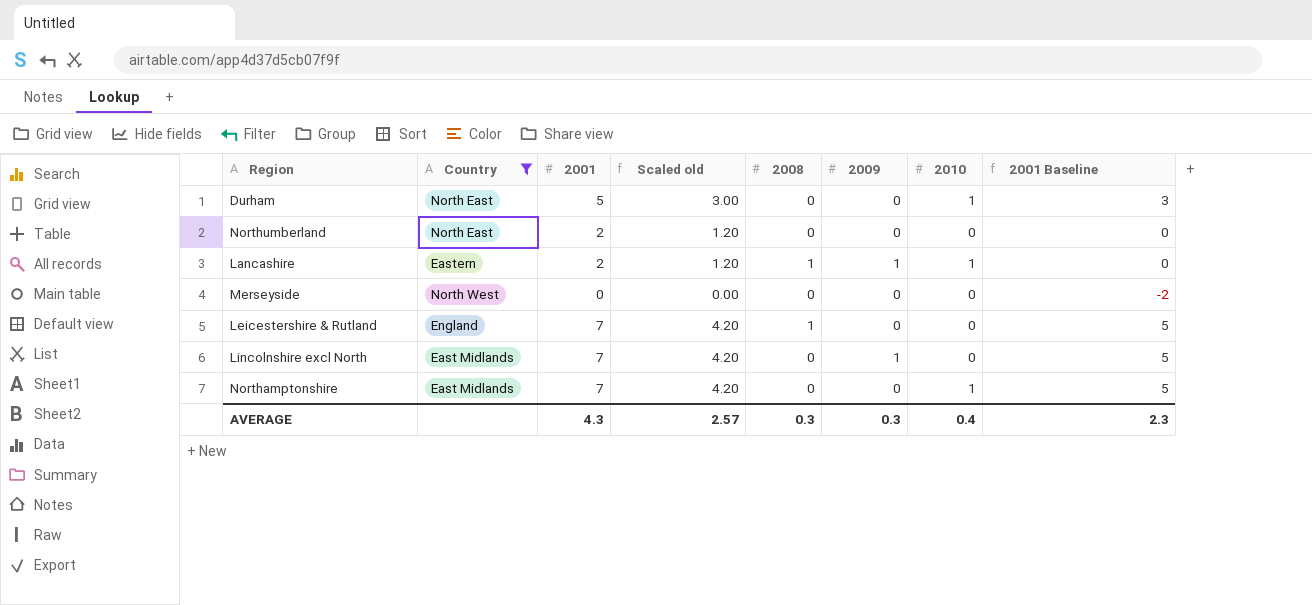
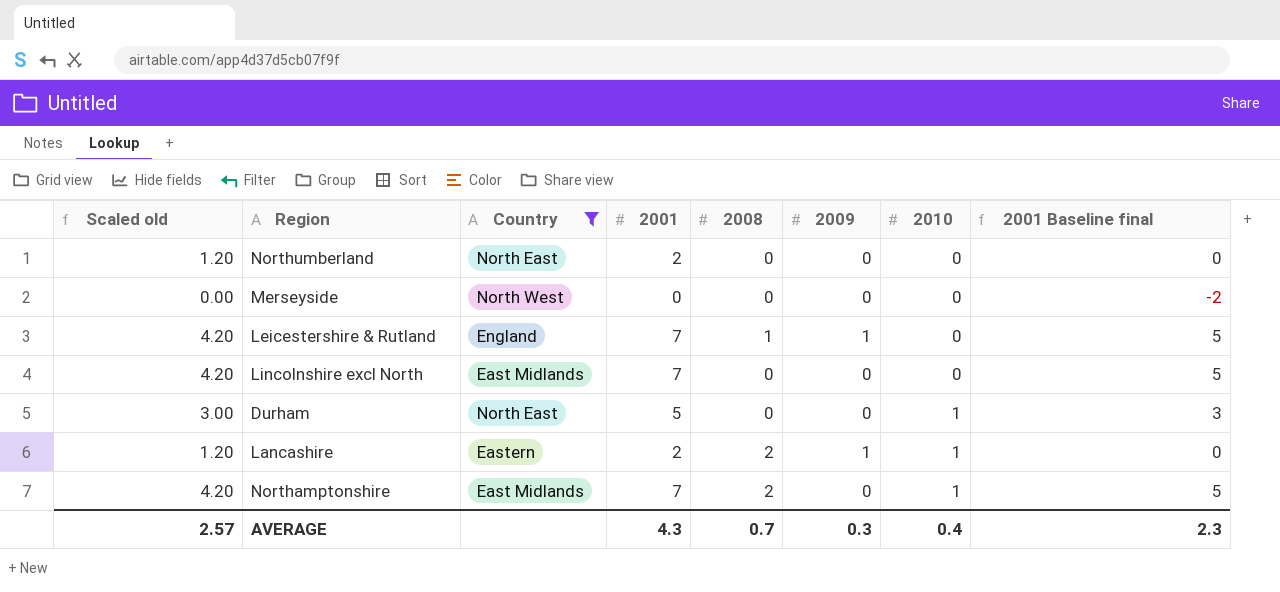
row order: none -> 2010 ascending
column Scaled old | position: 4 -> 1
column name: 2001 Baseline -> 2001 Baseline final
Leicestershire & Rutland | 2009: 0 -> 1
Lincolnshire excl North | 2009: 1 -> 0
Lancashire | 2008: 1 -> 2
Northamptonshire | 2008: 0 -> 2
AVERAGE | 2008: 0.3 -> 0.7

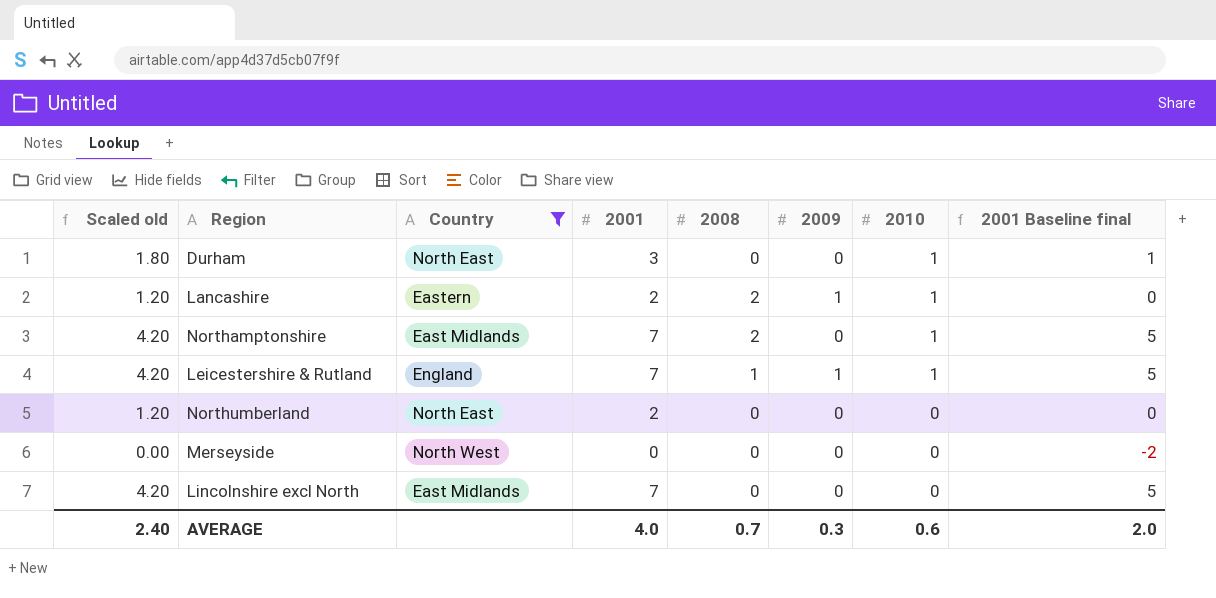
row order: 2010 ascending -> 2010 descending
Durham | Scaled old: 3.00 -> 1.80
Durham | 2001: 5 -> 3
Durham | 2001 Baseline final: 3 -> 1
Leicestershire & Rutland | 2010: 0 -> 1
AVERAGE | Scaled old: 2.57 -> 2.40
AVERAGE | 2001: 4.3 -> 4.0
AVERAGE | 2010: 0.4 -> 0.6
AVERAGE | 2001 Baseline final: 2.3 -> 2.0

